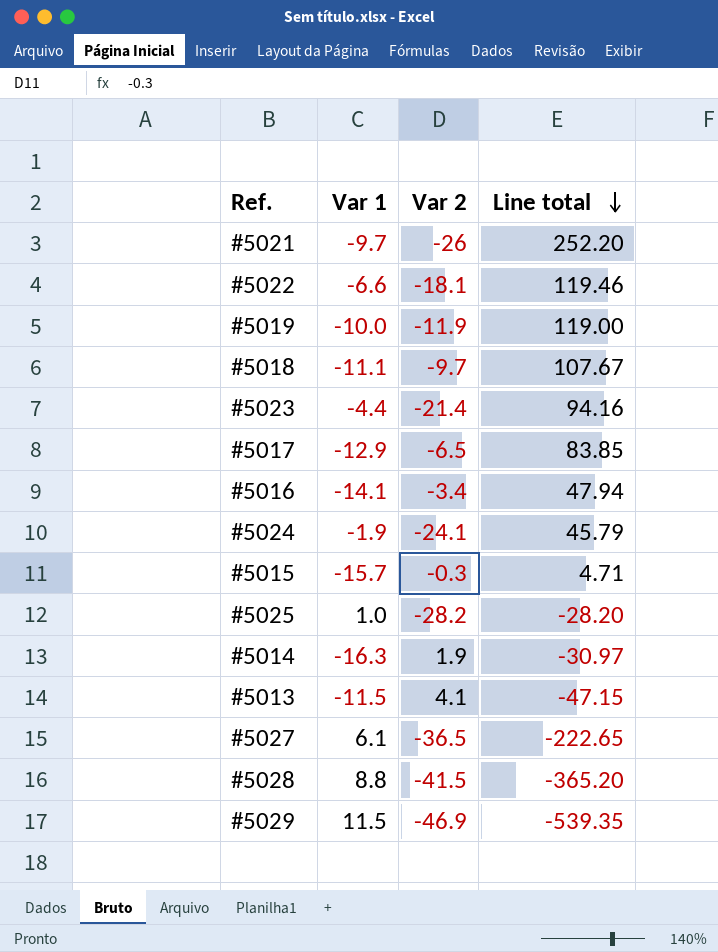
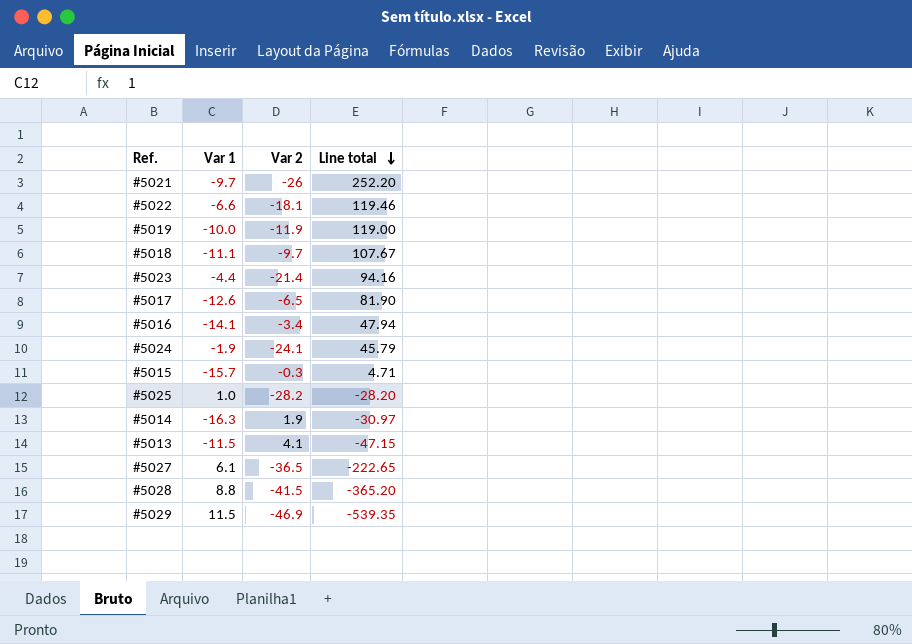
#5017 | Var 1: -12.9 -> -12.6
#5017 | Line total: 83.85 -> 81.90

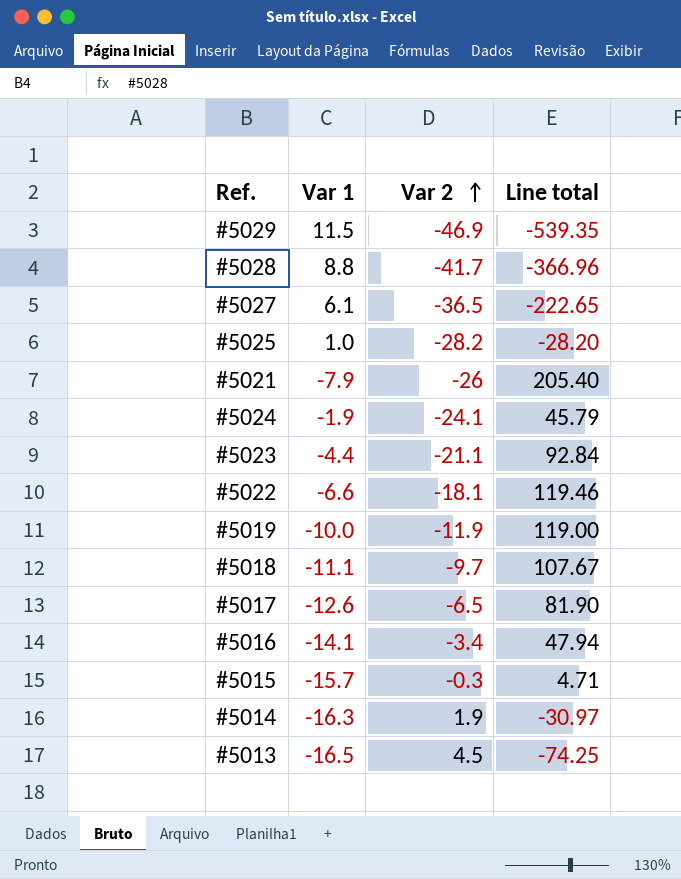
row order: Line total descending -> Var 2 ascending
#5028 | Var 2: -41.5 -> -41.7
#5028 | Line total: -365.20 -> -366.96
#5021 | Var 1: -9.7 -> -7.9
#5021 | Line total: 252.20 -> 205.40
#5023 | Var 2: -21.4 -> -21.1
#5023 | Line total: 94.16 -> 92.84
#5013 | Var 1: -11.5 -> -16.5
#5013 | Var 2: 4.1 -> 4.5
#5013 | Line total: -47.15 -> -74.25

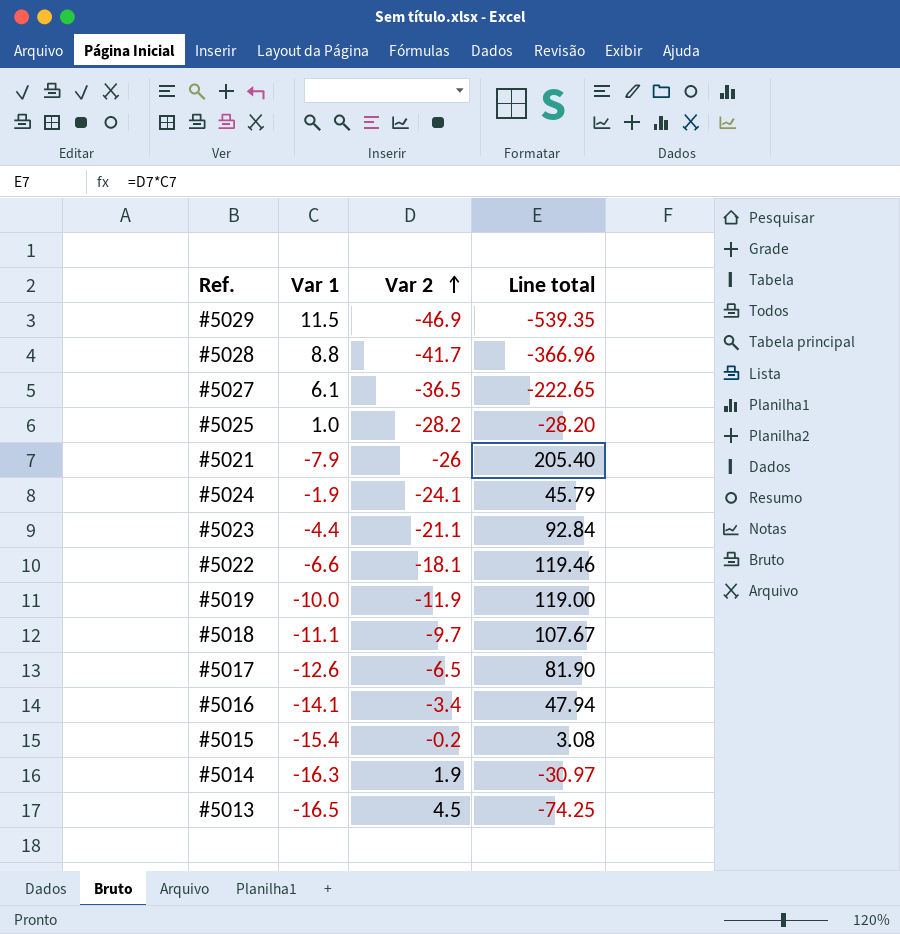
#5015 | Var 1: -15.7 -> -15.4
#5015 | Var 2: -0.3 -> -0.2
#5015 | Line total: 4.71 -> 3.08

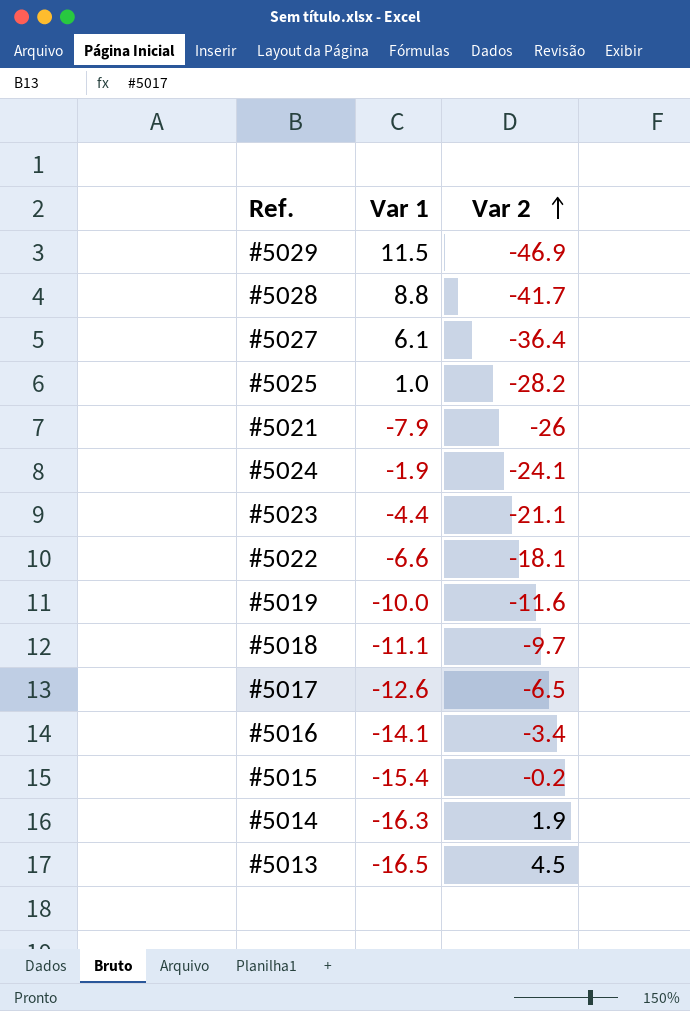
column Line total | formula: [Var 1] * [Var 2] -> none
#5027 | Var 2: -36.5 -> -36.4
#5019 | Var 2: -11.9 -> -11.6

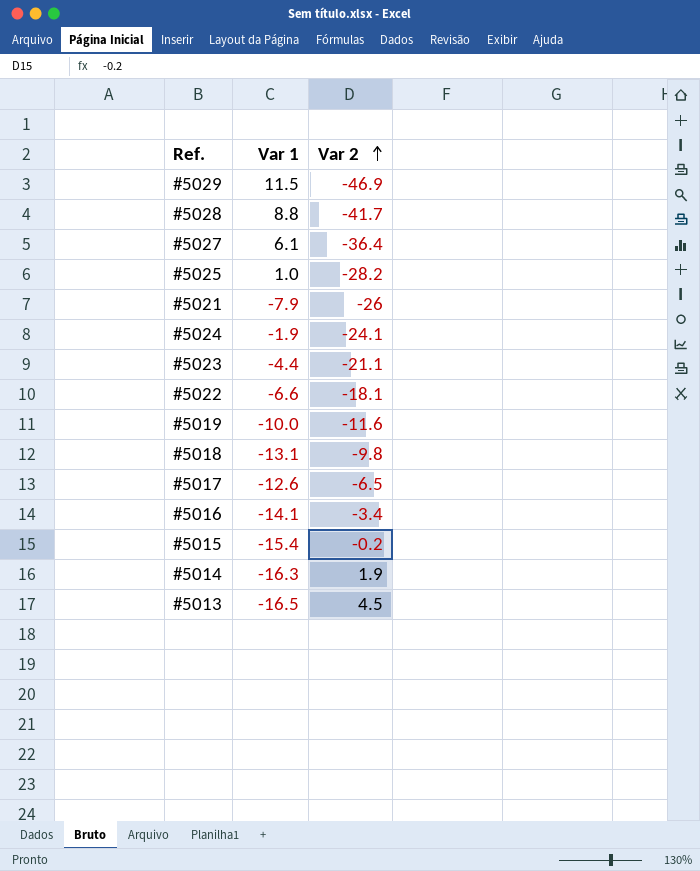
#5018 | Var 1: -11.1 -> -13.1
#5018 | Var 2: -9.7 -> -9.8

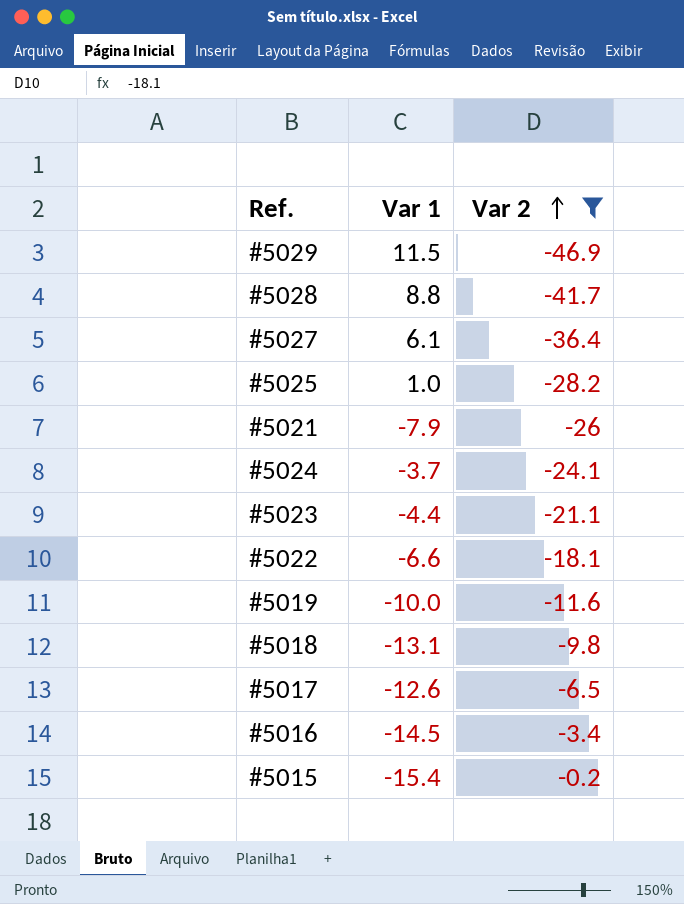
filter: none -> Var 2 <= -0.2
#5024 | Var 1: -1.9 -> -3.7
#5016 | Var 1: -14.1 -> -14.5

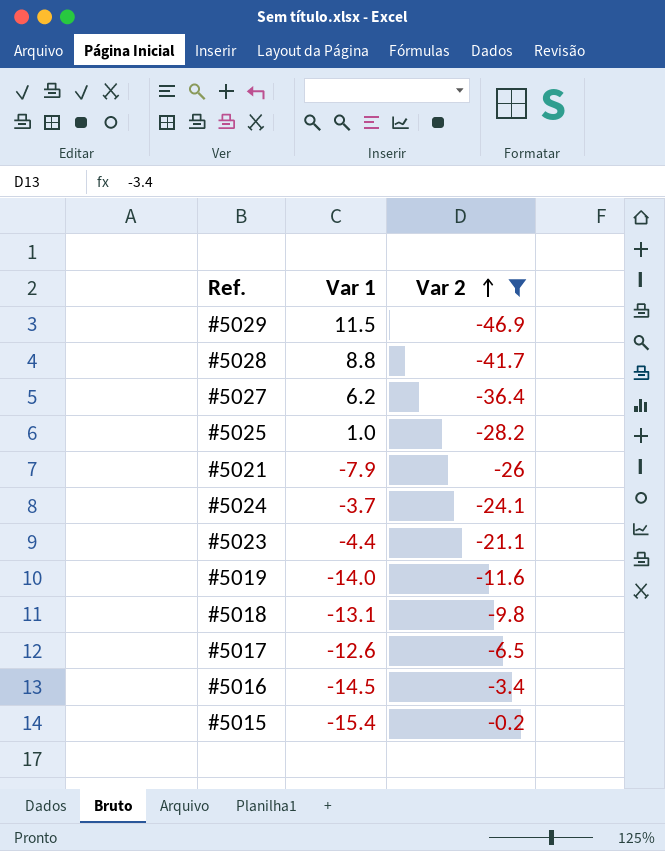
row #5022: -6.6 | -18.1 -> none
#5027 | Var 1: 6.1 -> 6.2
#5019 | Var 1: -10.0 -> -14.0

